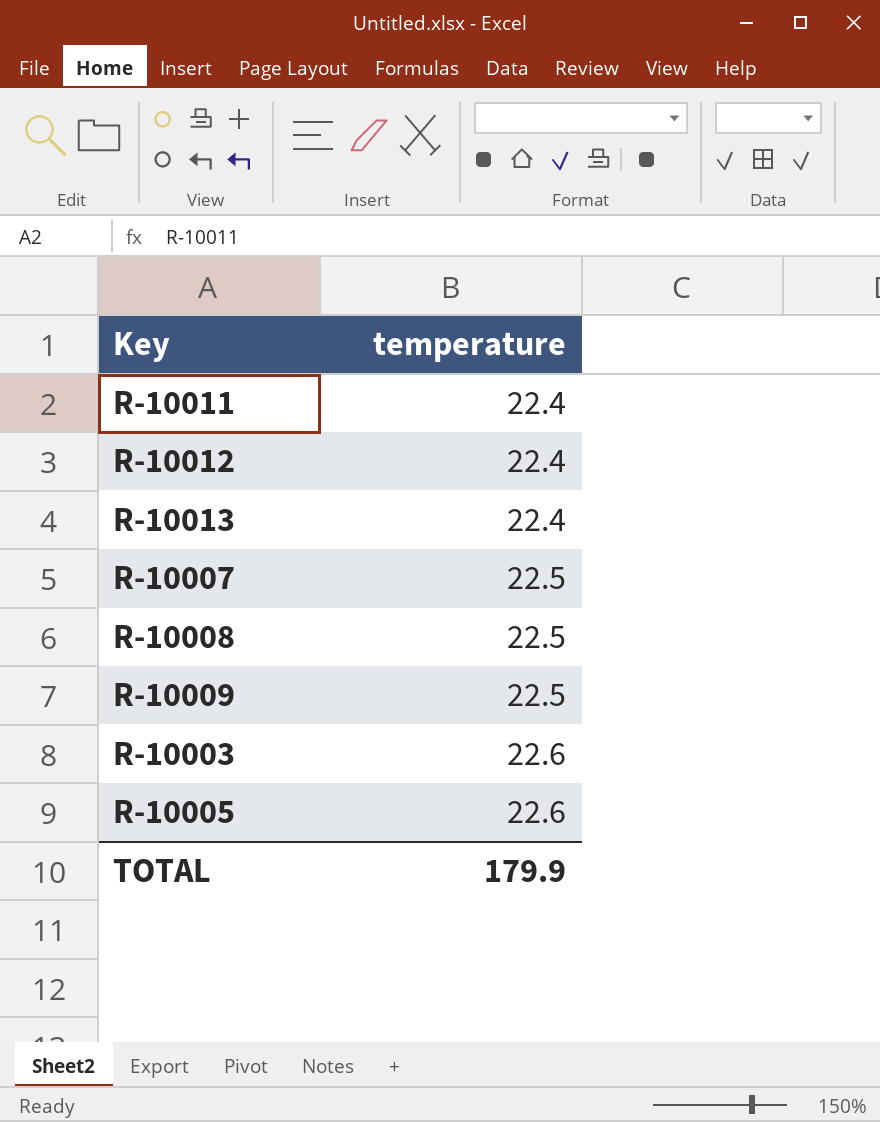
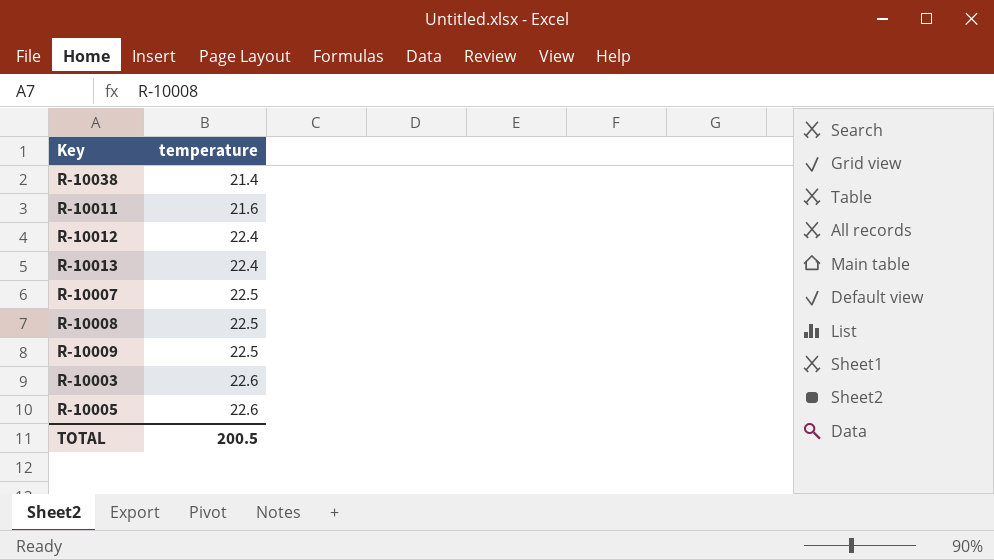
row R-10038: none -> 21.4
R-10011 | temperature: 22.4 -> 21.6
TOTAL | temperature: 179.9 -> 200.5

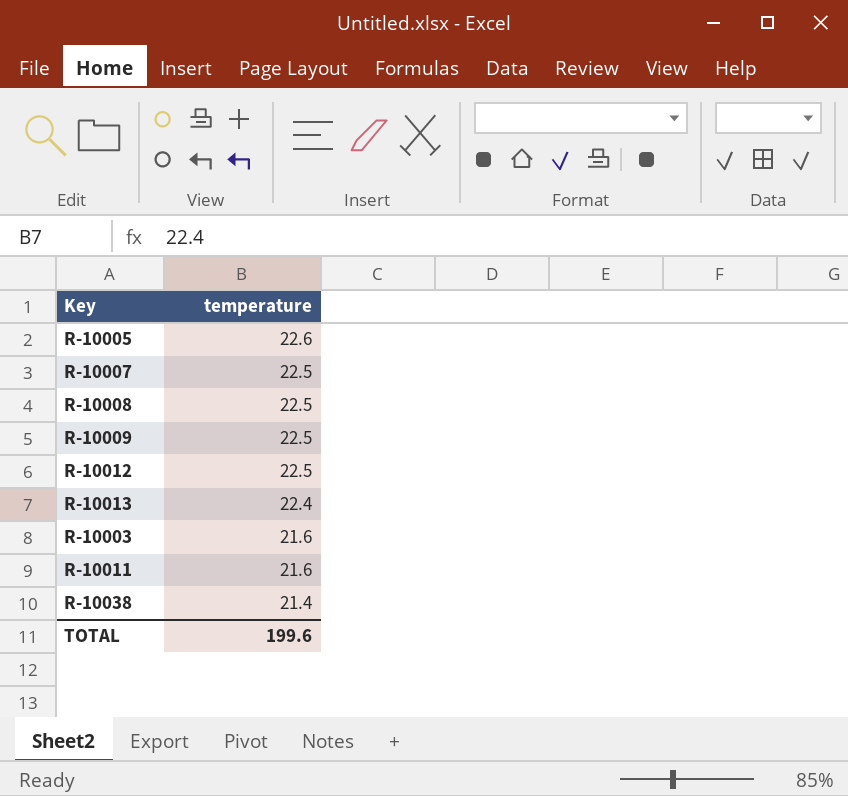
row order: temperature ascending -> temperature descending
R-10012 | temperature: 22.4 -> 22.5
R-10003 | temperature: 22.6 -> 21.6
TOTAL | temperature: 200.5 -> 199.6

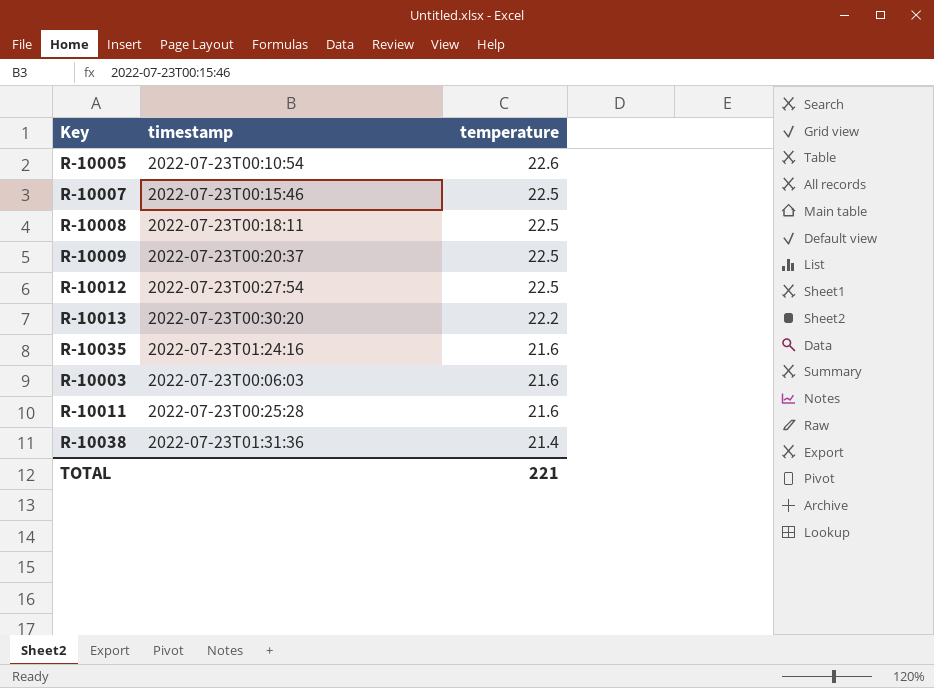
column timestamp | position: none -> 2
R-10013 | temperature: 22.4 -> 22.2
row R-10035: none -> 2022-07-23T01:24:16 | 21.6
TOTAL | temperature: 199.6 -> 221

